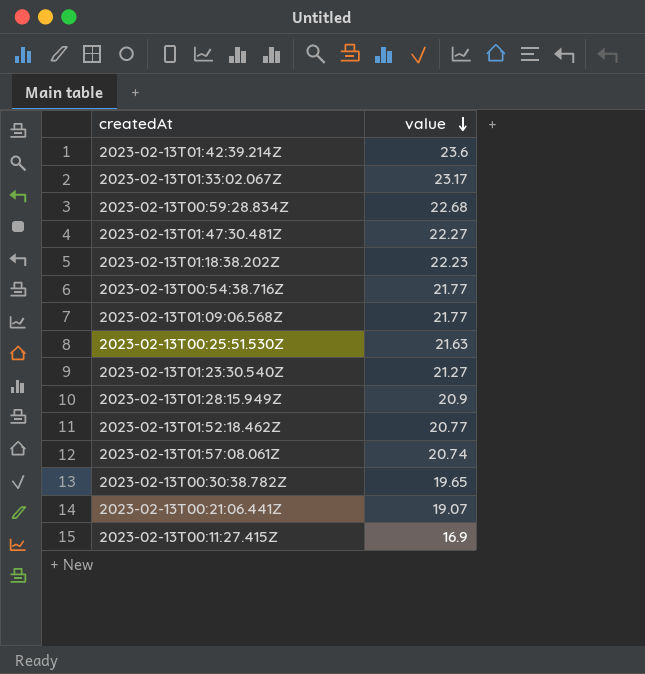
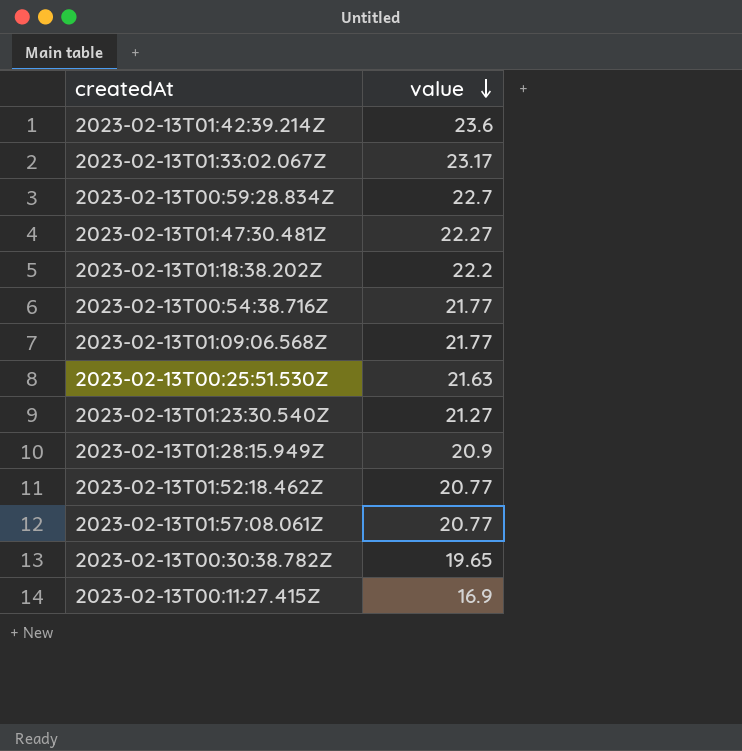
row 2023-02-13T00:21:06.441Z: 19.07 -> none
2023-02-13T00:59:28.834Z | value: 22.68 -> 22.7
2023-02-13T01:18:38.202Z | value: 22.23 -> 22.2
2023-02-13T01:57:08.061Z | value: 20.74 -> 20.77

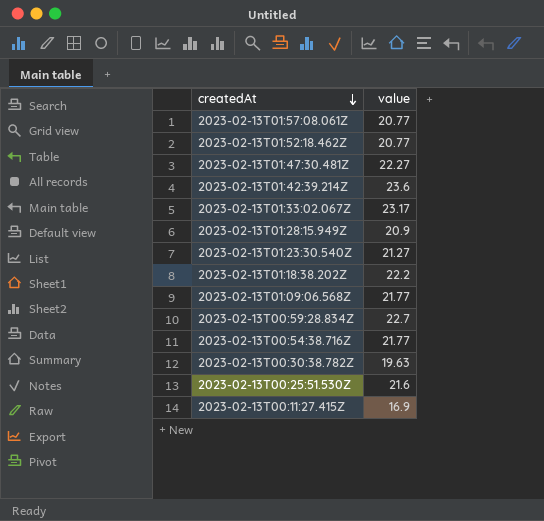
row order: value descending -> createdAt descending
2023-02-13T00:30:38.782Z | value: 19.65 -> 19.63
2023-02-13T00:25:51.530Z | value: 21.63 -> 21.6

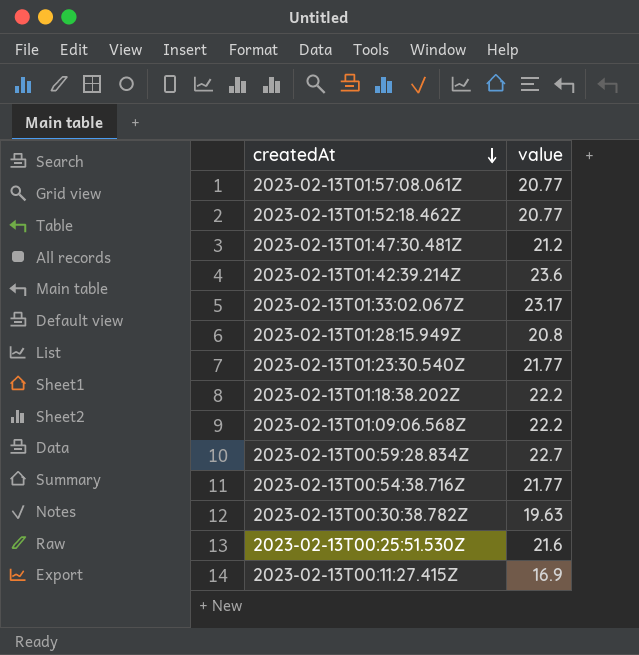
2023-02-13T01:47:30.481Z | value: 22.27 -> 21.2
2023-02-13T01:28:15.949Z | value: 20.9 -> 20.8
2023-02-13T01:23:30.540Z | value: 21.27 -> 21.77
2023-02-13T01:09:06.568Z | value: 21.77 -> 22.2

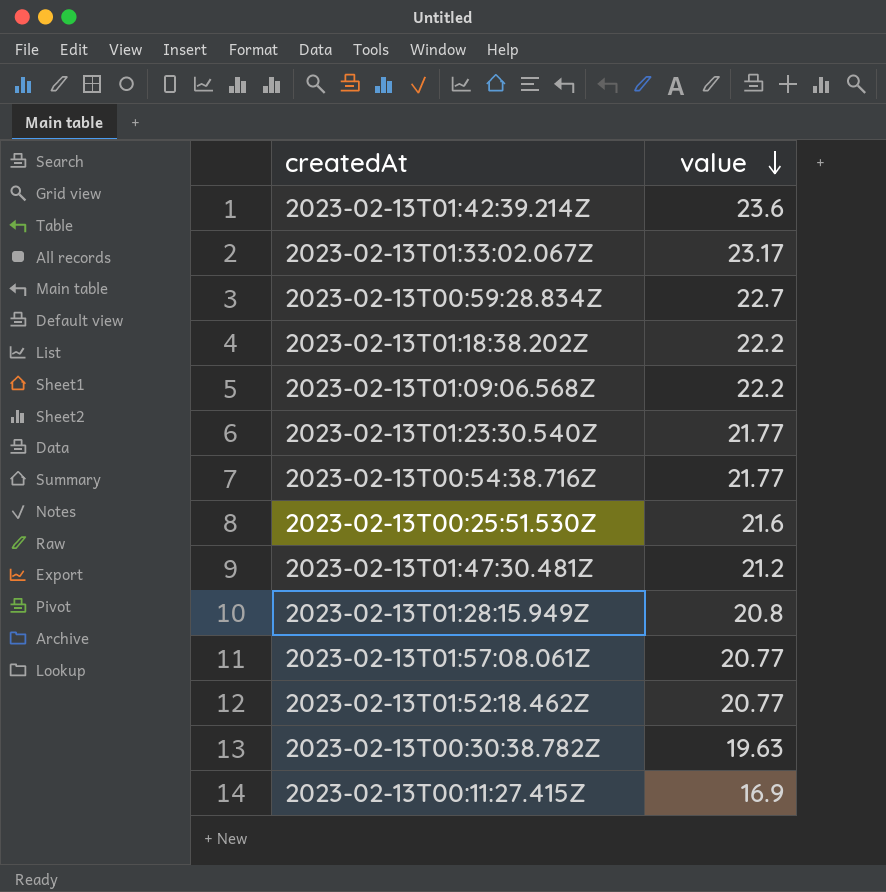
row order: createdAt descending -> value descending

